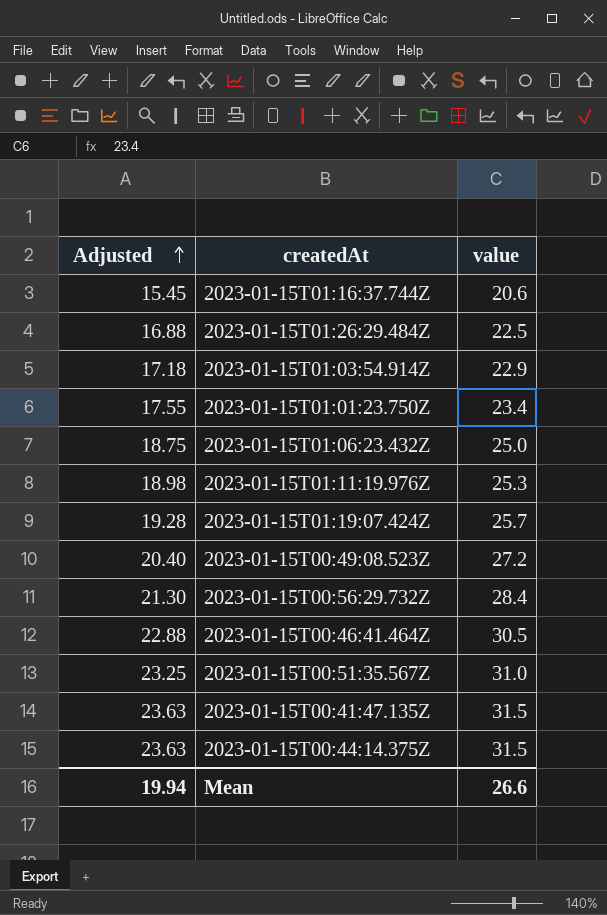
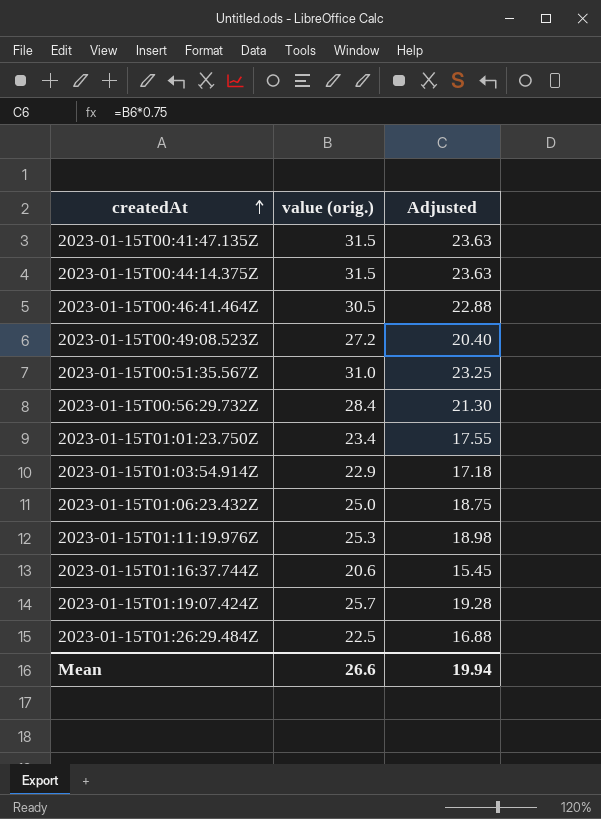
row order: Adjusted ascending -> createdAt ascending
column name: value -> value (orig.)
column Adjusted | position: 1 -> 3

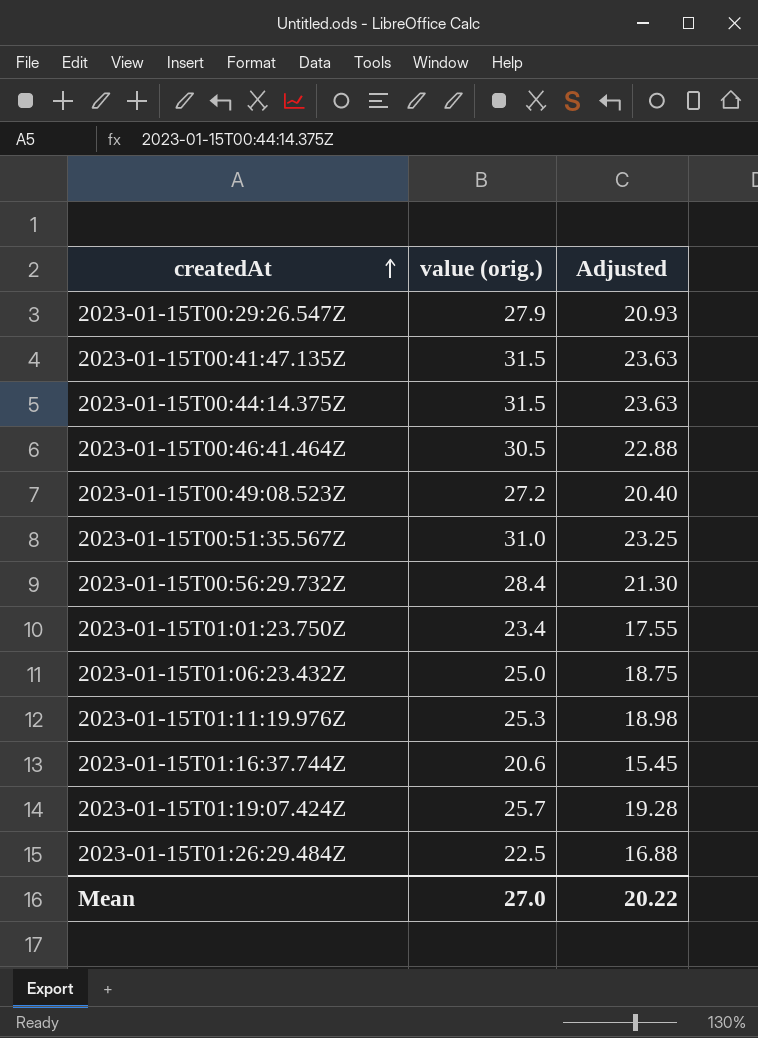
row 2023-01-15T01:03:54.914Z: 22.9 | 17.18 -> none
row 2023-01-15T00:29:26.547Z: none -> 27.9 | 20.93
Mean | value (orig.): 26.6 -> 27.0
Mean | Adjusted: 19.94 -> 20.22

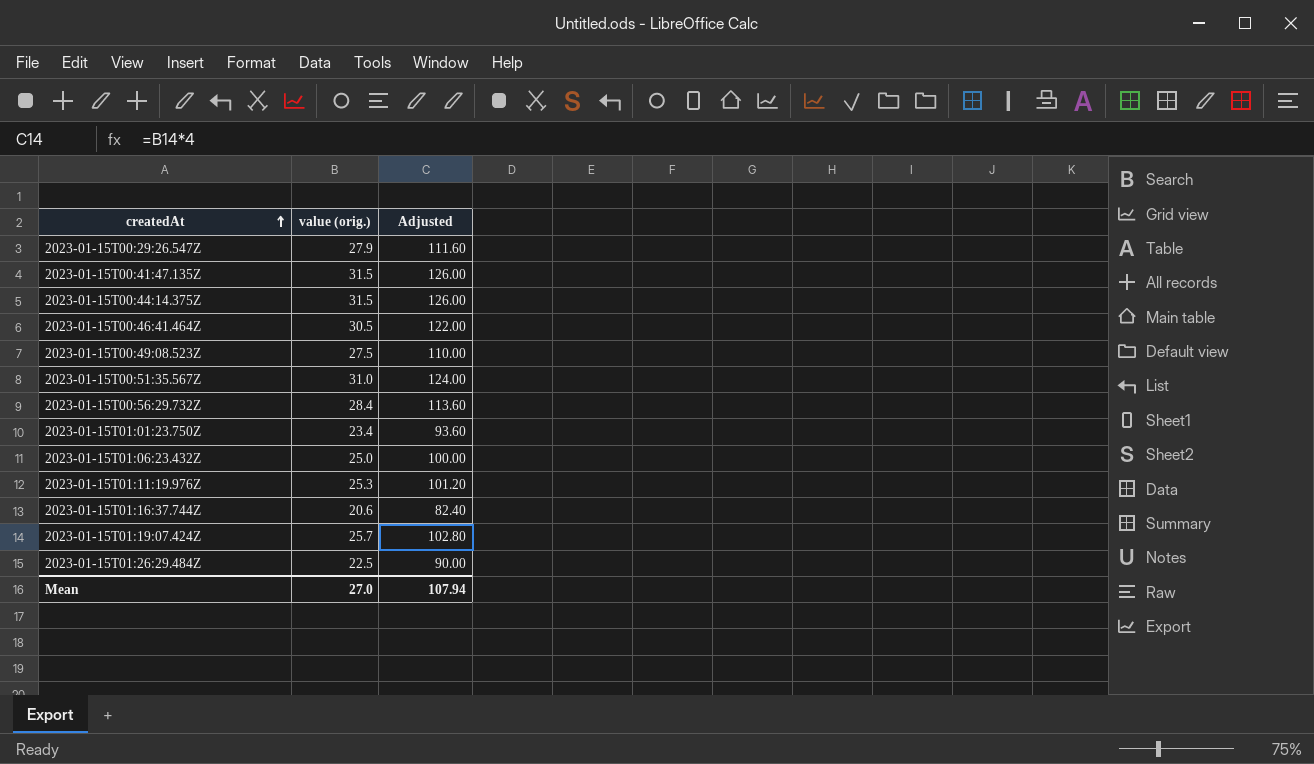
column Adjusted | formula: [value (orig.)] * 0.75 -> [value (orig.)] * 4
2023-01-15T00:49:08.523Z | value (orig.): 27.2 -> 27.5
Mean | Adjusted: 20.22 -> 107.94

